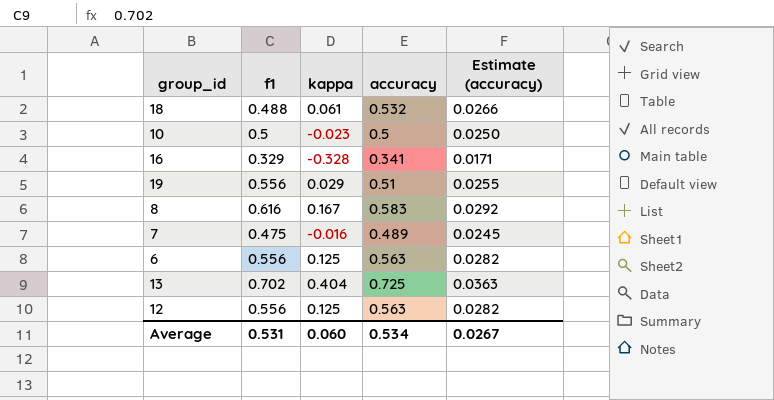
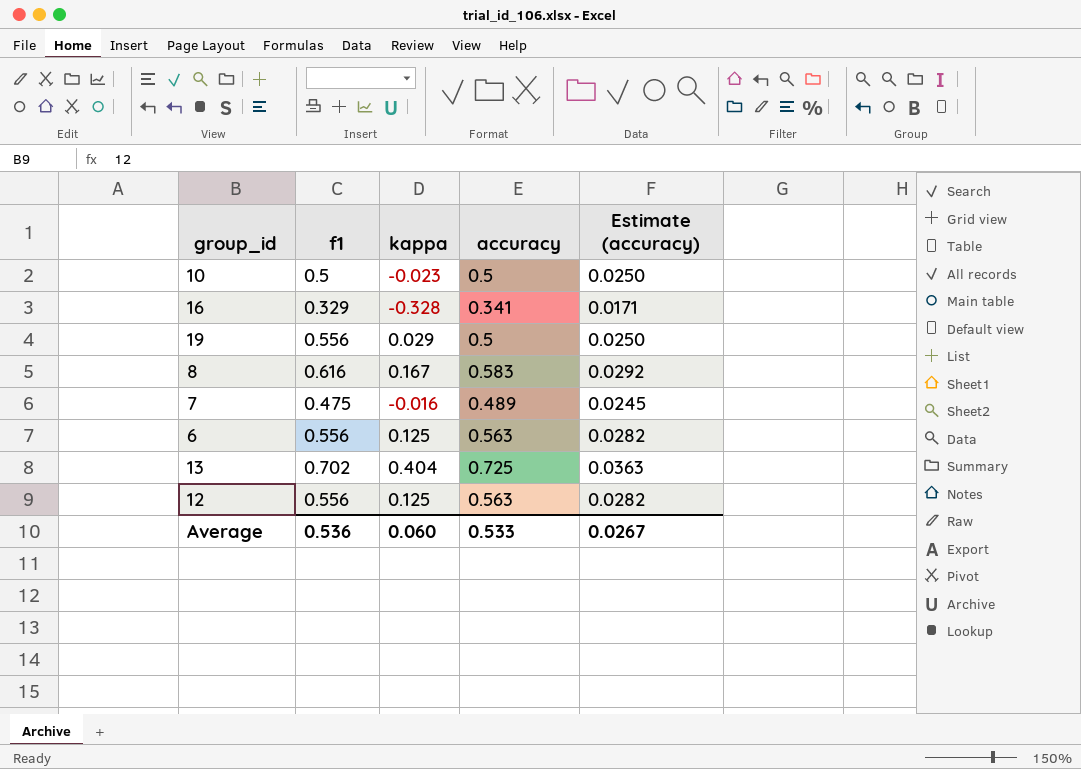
row 18: 0.488 | 0.061 | 0.532 | 0.0266 -> none
19 | accuracy: 0.51 -> 0.5
19 | Estimate (accuracy): 0.0255 -> 0.0250
Average | f1: 0.531 -> 0.536
Average | accuracy: 0.534 -> 0.533

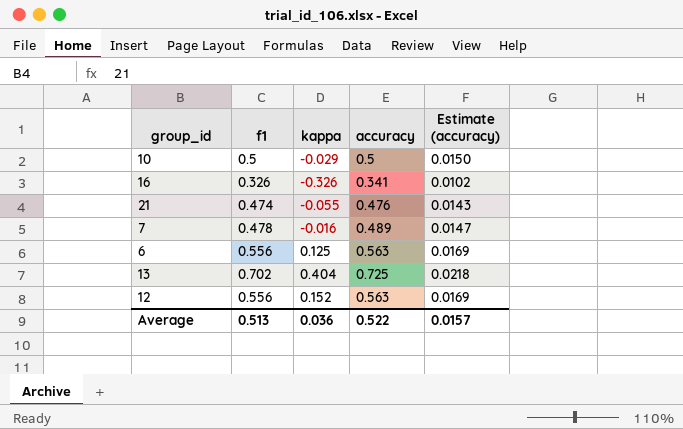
column Estimate (accuracy) | formula: [accuracy] * 0.05 -> [accuracy] * 0.03
row 19: 0.556 | 0.029 | 0.5 | 0.0250 -> none
row 8: 0.616 | 0.167 | 0.583 | 0.0292 -> none
10 | kappa: -0.023 -> -0.029
16 | f1: 0.329 -> 0.326
16 | kappa: -0.328 -> -0.326
row 21: none -> 0.474 | -0.055 | 0.476 | 0.0143
7 | f1: 0.475 -> 0.478
12 | kappa: 0.125 -> 0.152
Average | f1: 0.536 -> 0.513
Average | kappa: 0.060 -> 0.036
Average | accuracy: 0.533 -> 0.522
Average | Estimate (accuracy): 0.0267 -> 0.0157

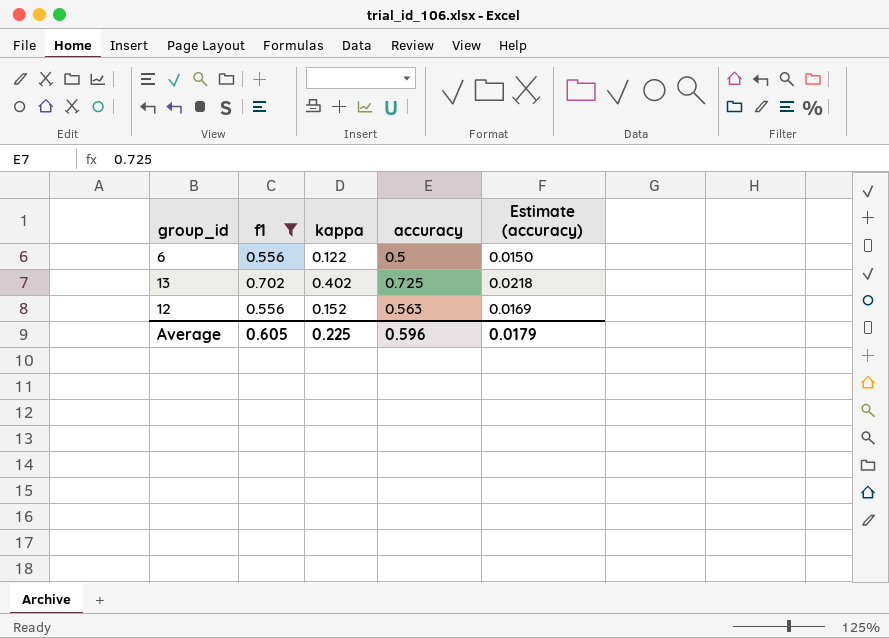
filter: none -> f1 >= 0.556
6 | kappa: 0.125 -> 0.122
6 | accuracy: 0.563 -> 0.5
6 | Estimate (accuracy): 0.0169 -> 0.0150
13 | kappa: 0.404 -> 0.402
Average | f1: 0.513 -> 0.605
Average | kappa: 0.036 -> 0.225
Average | accuracy: 0.522 -> 0.596
Average | Estimate (accuracy): 0.0157 -> 0.0179

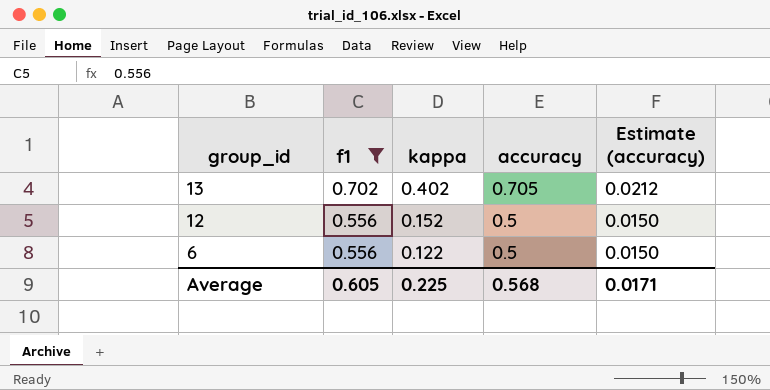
row order: none -> group_id descending
13 | accuracy: 0.725 -> 0.705
13 | Estimate (accuracy): 0.0218 -> 0.0212
12 | accuracy: 0.563 -> 0.5
12 | Estimate (accuracy): 0.0169 -> 0.0150
Average | accuracy: 0.596 -> 0.568
Average | Estimate (accuracy): 0.0179 -> 0.0171

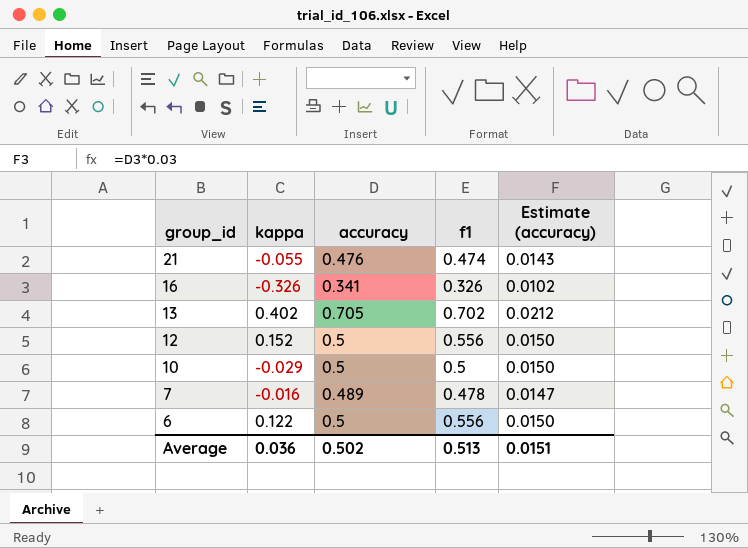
filter: f1 >= 0.556 -> none
column f1 | position: 2 -> 4
Average | kappa: 0.225 -> 0.036
Average | accuracy: 0.568 -> 0.502
Average | f1: 0.605 -> 0.513
Average | Estimate (accuracy): 0.0171 -> 0.0151

